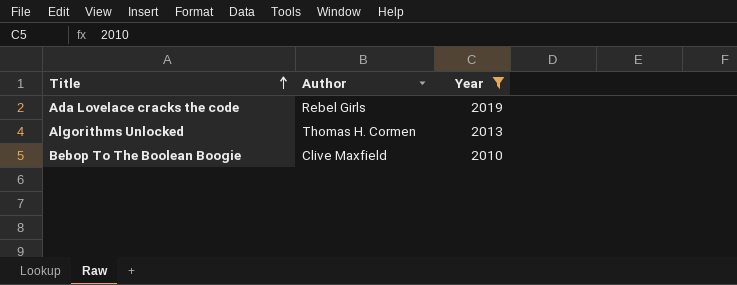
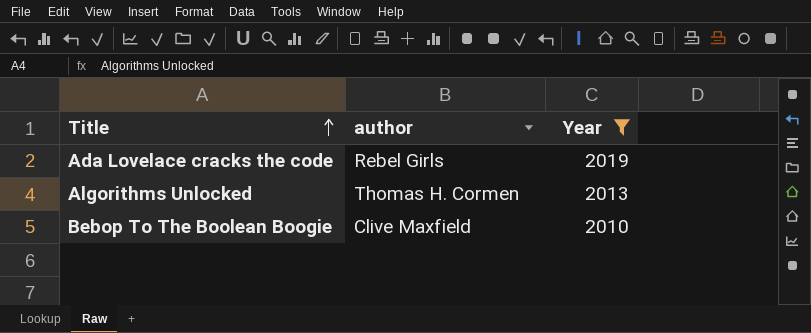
column name: Author -> author

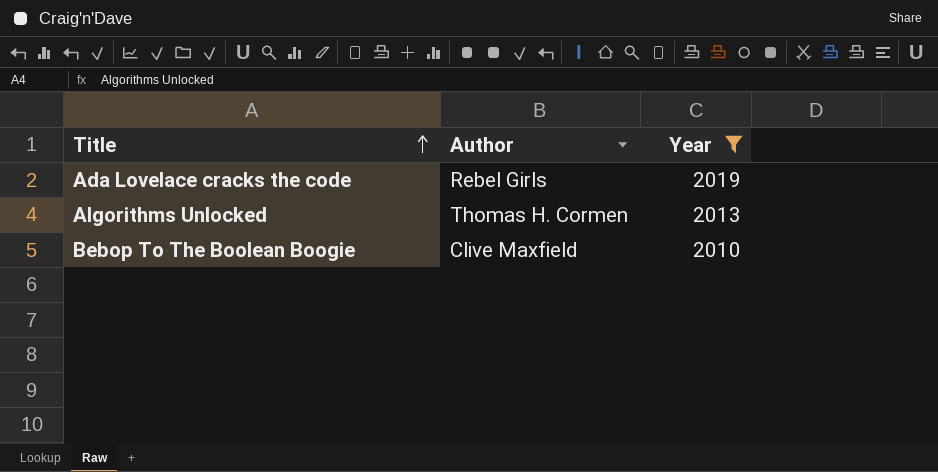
column name: author -> Author

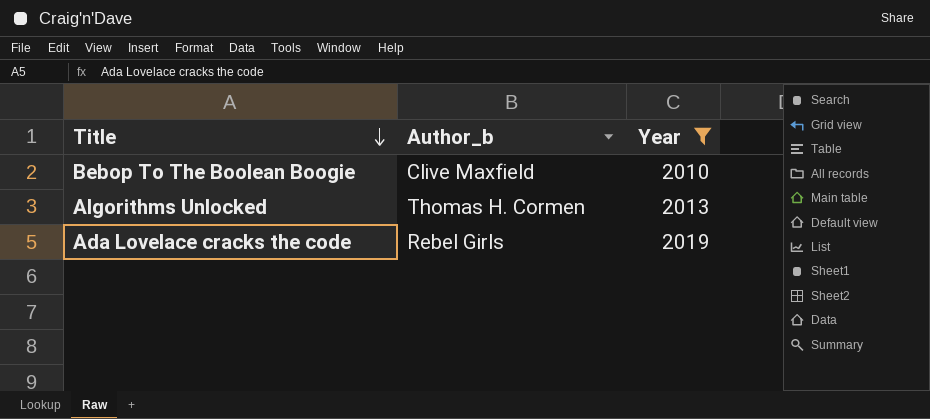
row order: Title ascending -> Title descending
column name: Author -> Author_b

